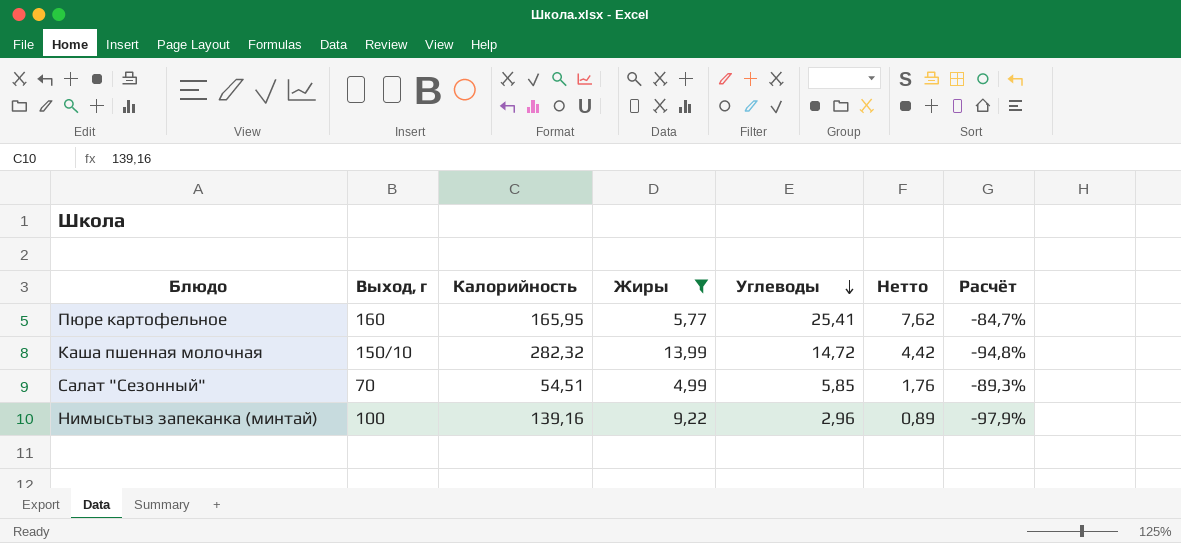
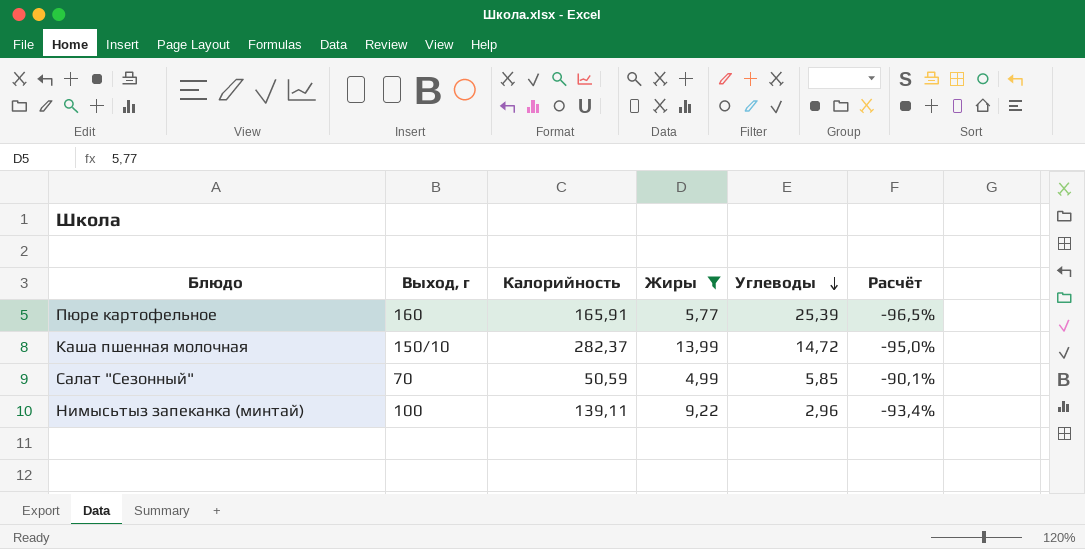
column Нетто | formula: [Углеводы] * 0,3 -> none
column Расчёт | formula: ([Углеводы] - [Калорийность]) / [Калорийность] -> ([Жиры] - [Калорийность]) / [Калорийность]
Пюре картофельное | Калорийность: 165,95 -> 165,91
Пюре картофельное | Углеводы: 25,41 -> 25,39
Каша пшенная молочная | Калорийность: 282,32 -> 282,37
Салат "Сезонный" | Калорийность: 54,51 -> 50,59
Нимысьтыз запеканка (минтай) | Калорийность: 139,16 -> 139,11

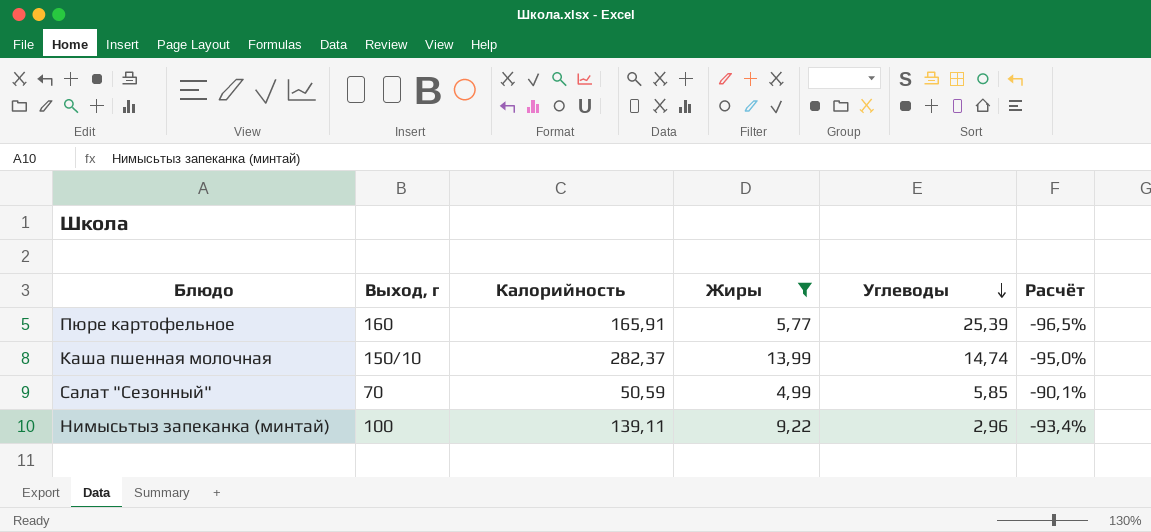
Каша пшенная молочная | Углеводы: 14,72 -> 14,74

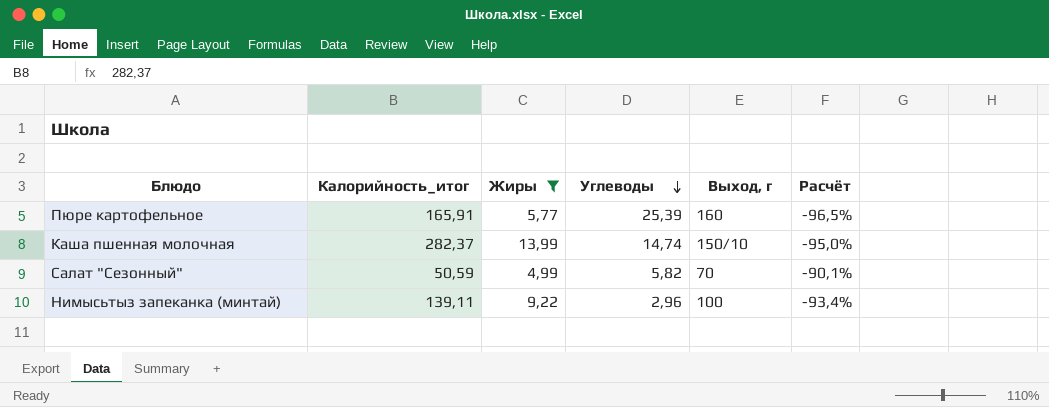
column name: Калорийность -> Калорийность_итог
column Выход, г | position: 2 -> 5
Салат "Сезонный" | Углеводы: 5,85 -> 5,82

